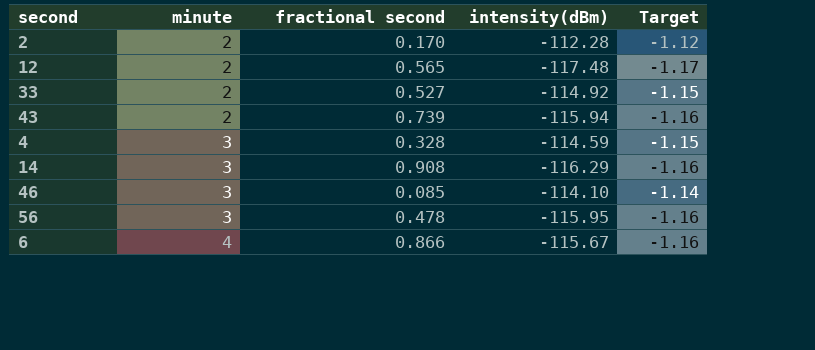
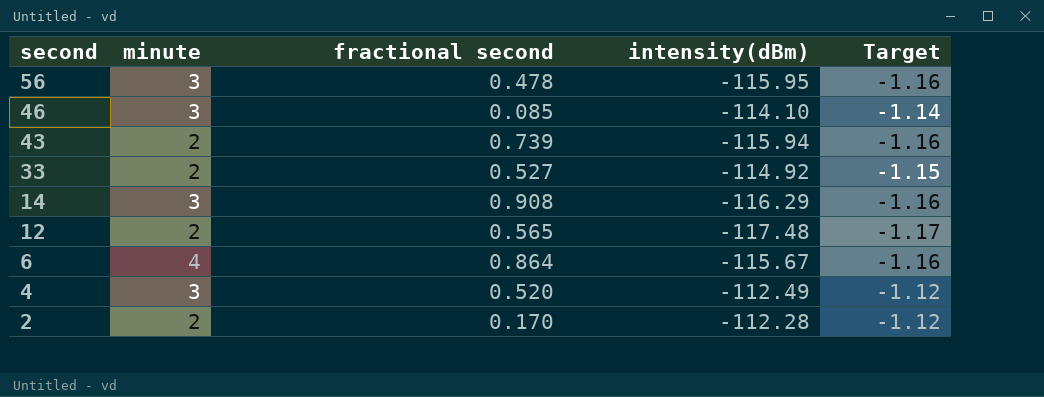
row order: minute ascending -> second descending
6 | fractional second: 0.866 -> 0.864
4 | fractional second: 0.328 -> 0.520
4 | intensity(dBm): -114.59 -> -112.49
4 | Target: -1.15 -> -1.12

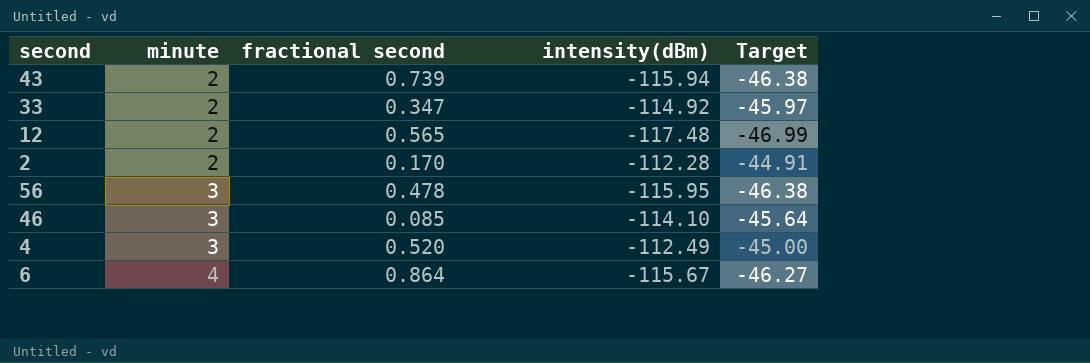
row order: second descending -> minute ascending
column Target | formula: [intensity(dBm)] * 0.01 -> [intensity(dBm)] * 0.4
row 14: 3 | 0.908 | -116.29 | -1.16 -> none
33 | fractional second: 0.527 -> 0.347

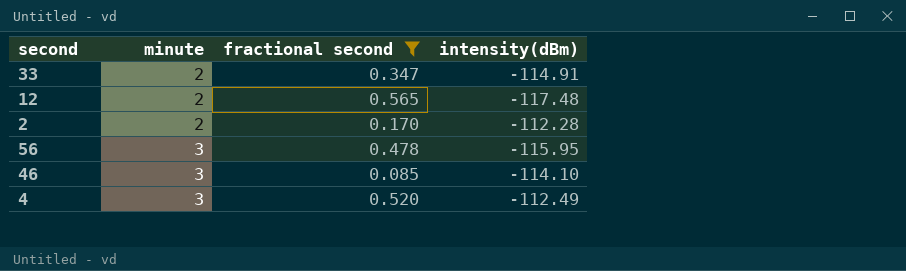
filter: none -> fractional second <= 0.565
column Target | formula: [intensity(dBm)] * 0.4 -> none
33 | intensity(dBm): -114.92 -> -114.91

